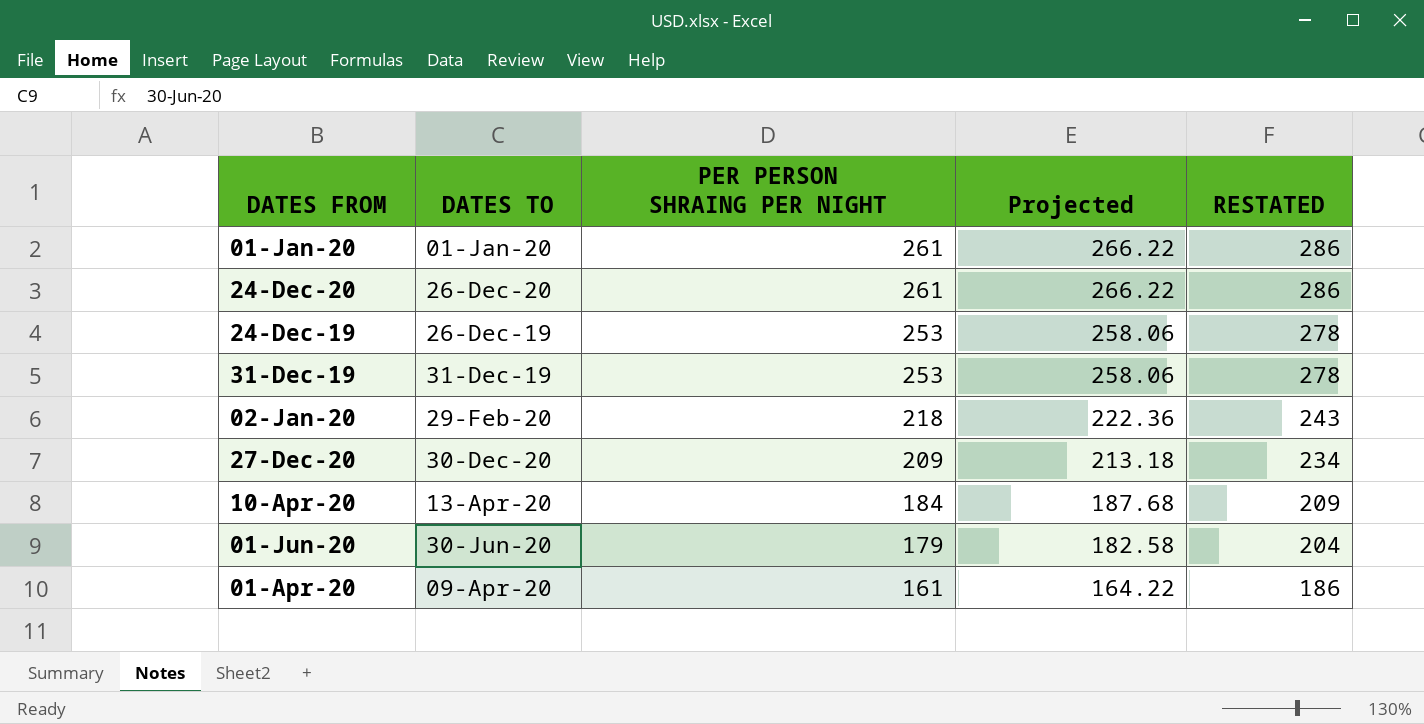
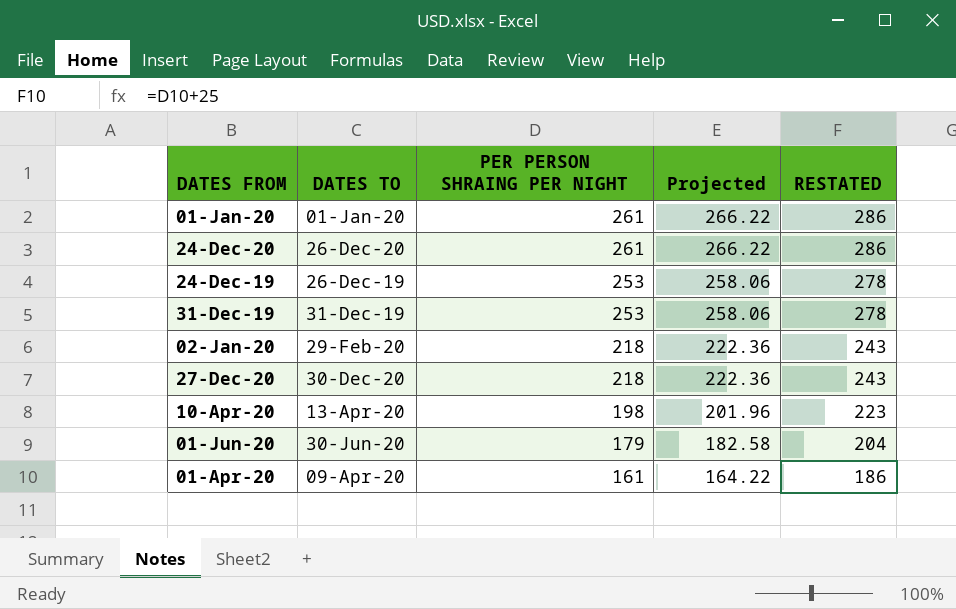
27-Dec-20 | PER PERSON SHRAING PER NIGHT: 209 -> 218
27-Dec-20 | Projected: 213.18 -> 222.36
27-Dec-20 | RESTATED: 234 -> 243
10-Apr-20 | PER PERSON SHRAING PER NIGHT: 184 -> 198
10-Apr-20 | Projected: 187.68 -> 201.96
10-Apr-20 | RESTATED: 209 -> 223

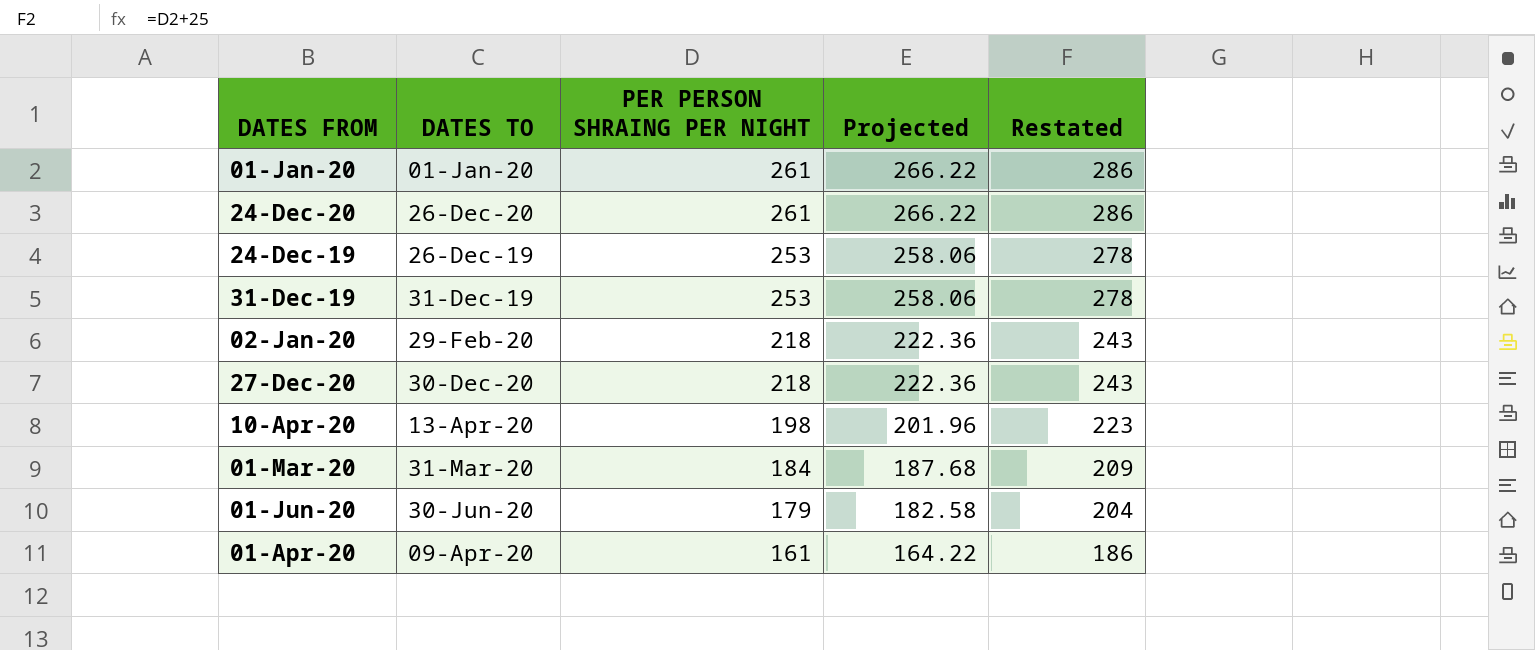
column name: RESTATED -> Restated
row 01-Mar-20: none -> 31-Mar-20 | 184 | 187.68 | 209

